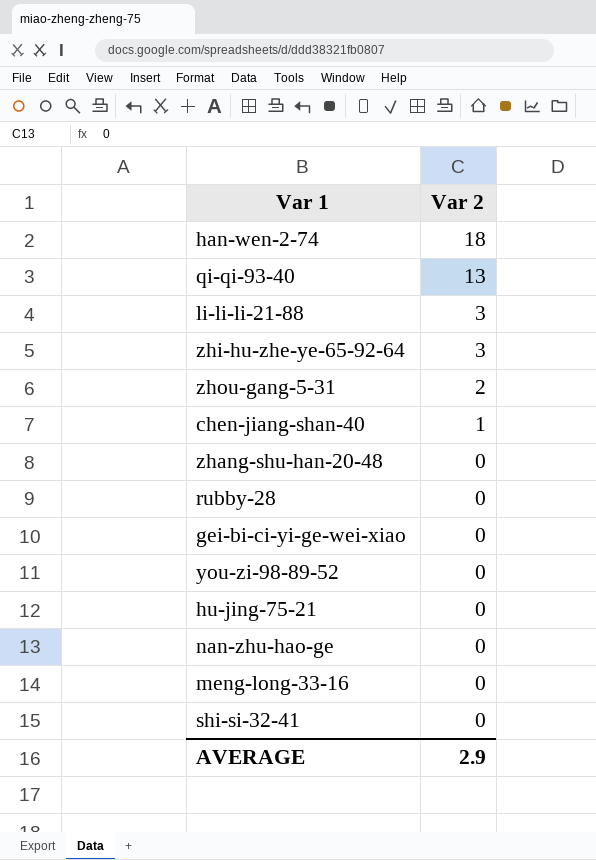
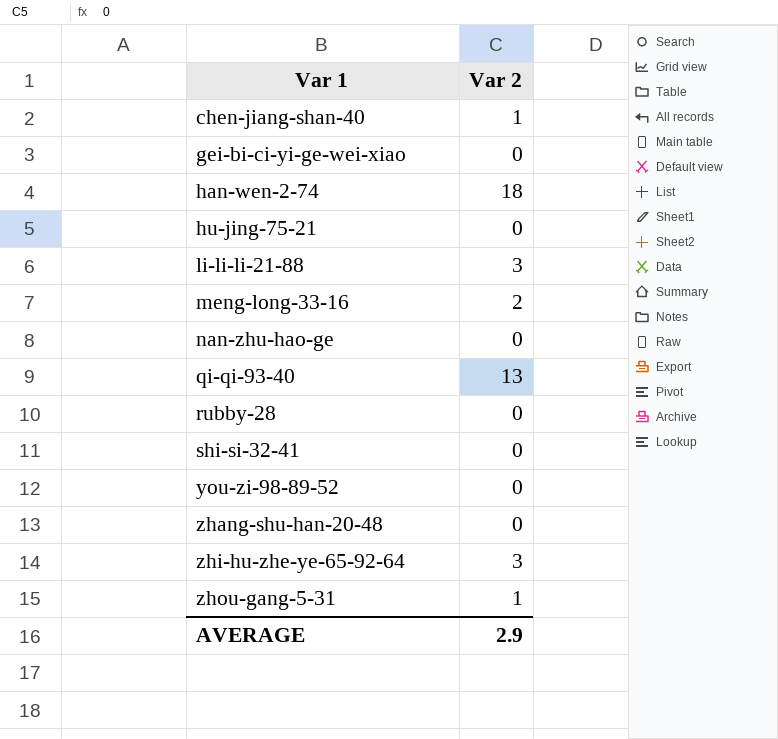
row order: Var 2 descending -> Var 1 ascending
meng-long-33-16 | Var 2: 0 -> 2
zhou-gang-5-31 | Var 2: 2 -> 1

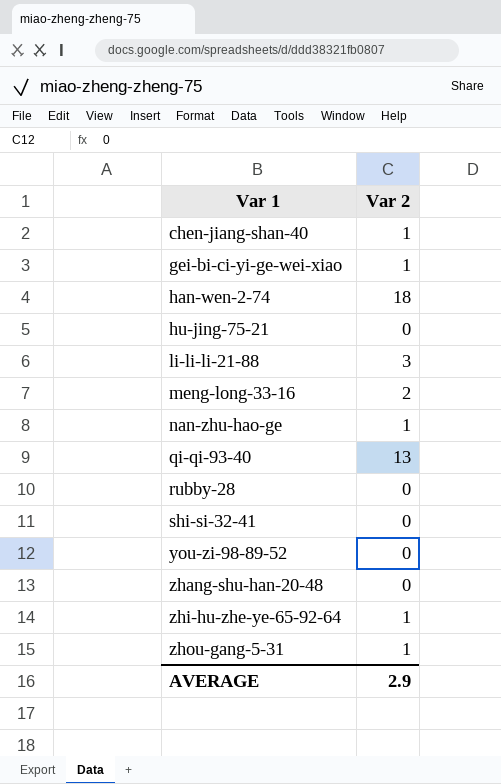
gei-bi-ci-yi-ge-wei-xiao | Var 2: 0 -> 1
nan-zhu-hao-ge | Var 2: 0 -> 1
zhi-hu-zhe-ye-65-92-64 | Var 2: 3 -> 1

